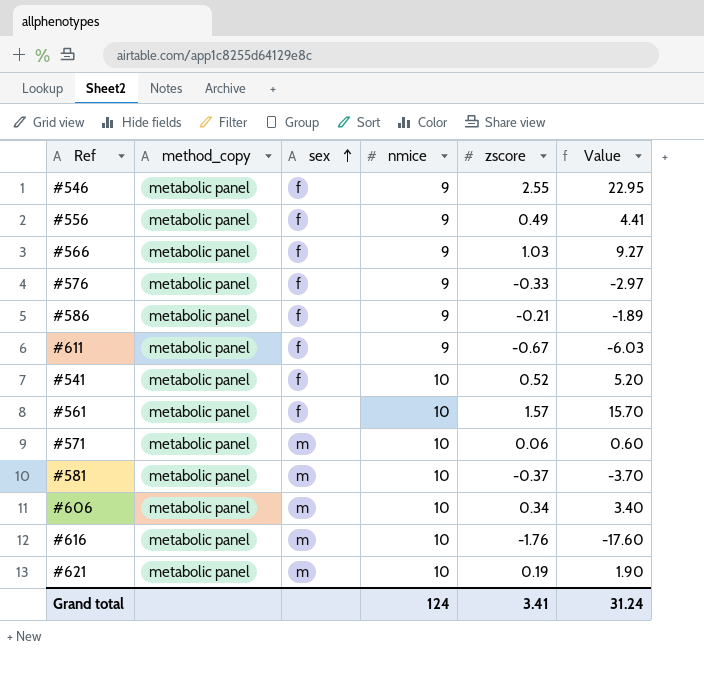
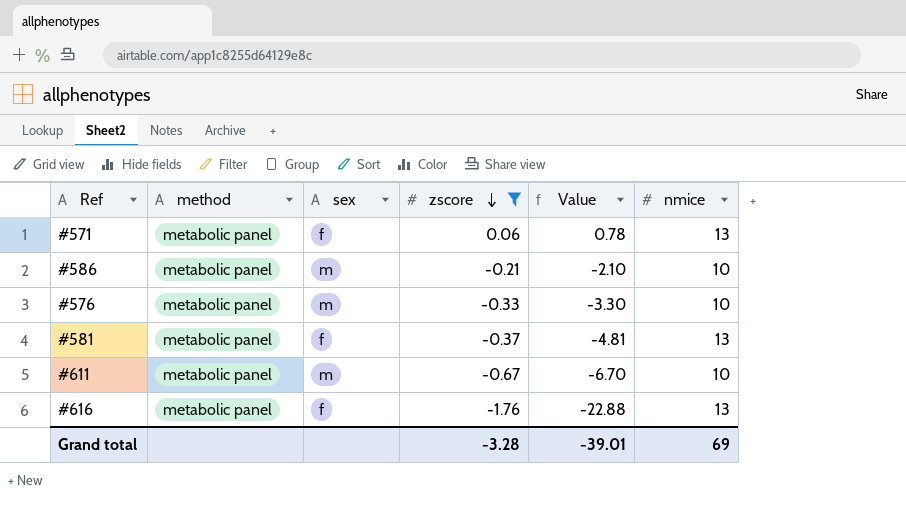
filter: none -> zscore <= 0.06
row order: sex ascending -> zscore descending
column name: method_copy -> method
column nmice | position: 4 -> 6
#571 | sex: m -> f
#571 | Value: 0.60 -> 0.78
#571 | nmice: 10 -> 13
#586 | sex: f -> m
#586 | Value: -1.89 -> -2.10
#586 | nmice: 9 -> 10
#576 | sex: f -> m
#576 | Value: -2.97 -> -3.30
#576 | nmice: 9 -> 10
#581 | sex: m -> f
#581 | Value: -3.70 -> -4.81
#581 | nmice: 10 -> 13
#611 | sex: f -> m
#611 | Value: -6.03 -> -6.70
#611 | nmice: 9 -> 10
#616 | sex: m -> f
#616 | Value: -17.60 -> -22.88
#616 | nmice: 10 -> 13
Grand total | zscore: 3.41 -> -3.28
Grand total | Value: 31.24 -> -39.01
Grand total | nmice: 124 -> 69

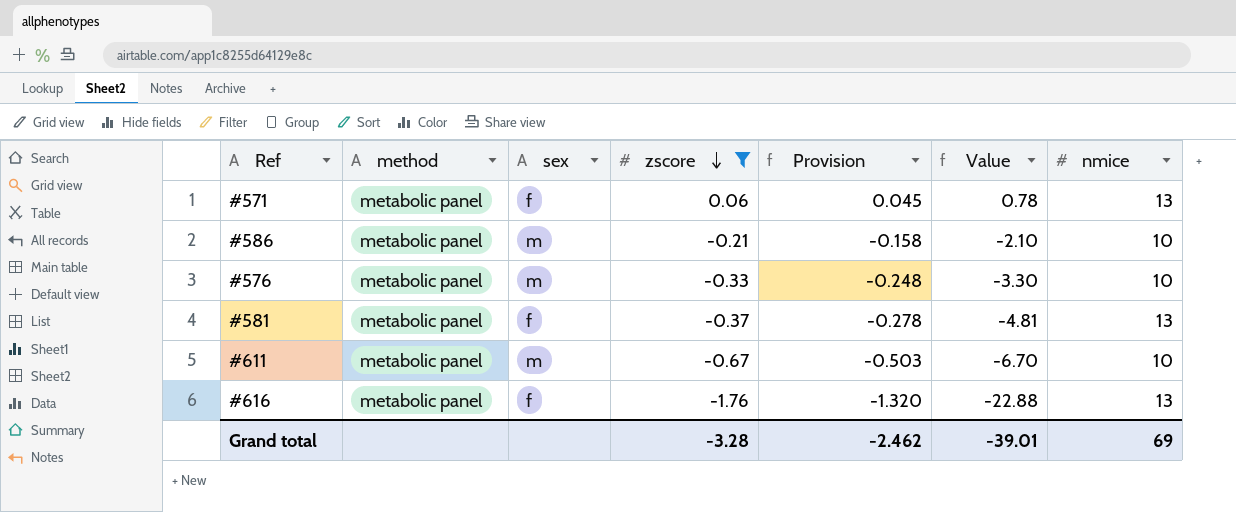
column Provision | formula: none -> [zscore] * 0.75

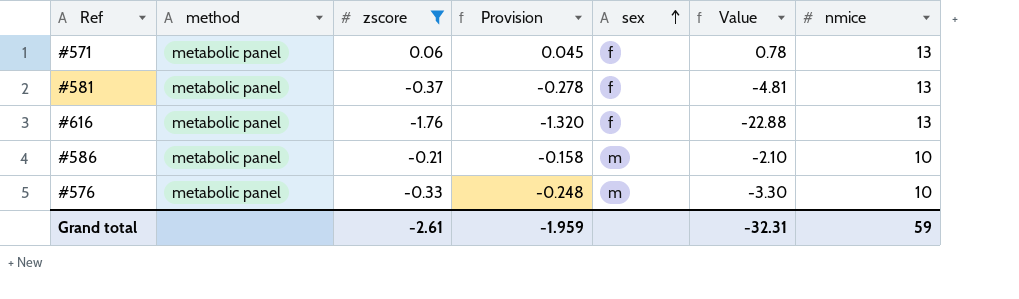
row order: zscore descending -> sex ascending
column sex | position: 3 -> 5
row #611: metabolic panel | m | -0.67 | -0.503 | -6.70 | 10 -> none
Grand total | zscore: -3.28 -> -2.61
Grand total | Provision: -2.462 -> -1.959
Grand total | Value: -39.01 -> -32.31
Grand total | nmice: 69 -> 59

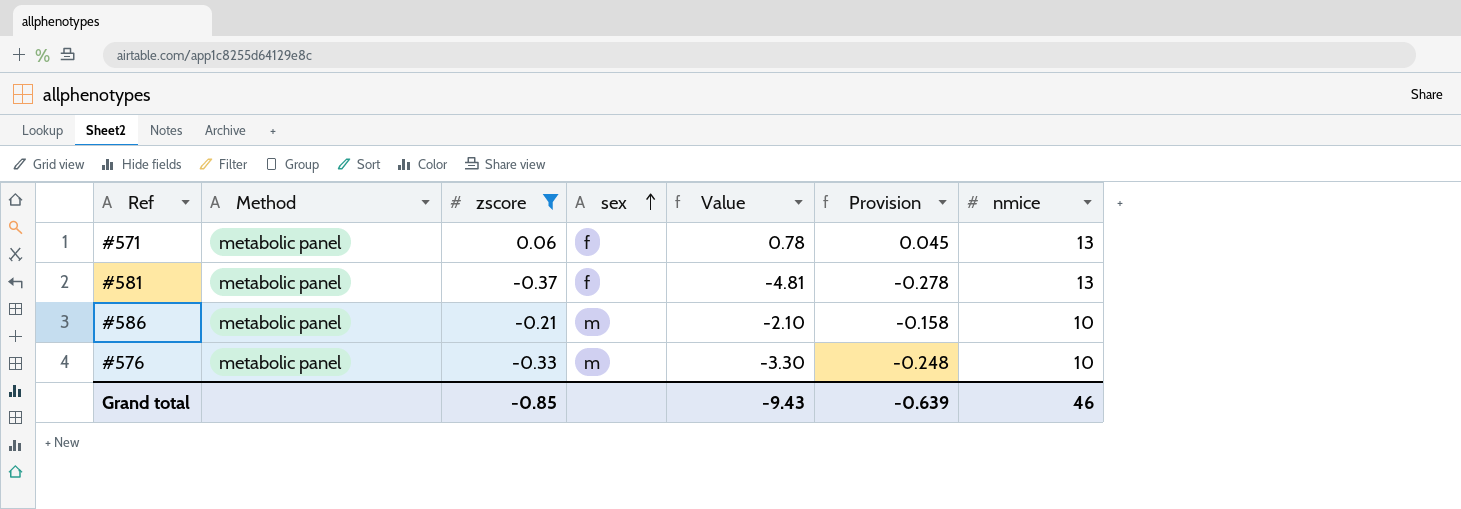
column name: method -> Method
column Provision | position: 4 -> 6
row #616: metabolic panel | -1.76 | -1.320 | f | -22.88 | 13 -> none
Grand total | zscore: -2.61 -> -0.85
Grand total | Value: -32.31 -> -9.43
Grand total | Provision: -1.959 -> -0.639
Grand total | nmice: 59 -> 46

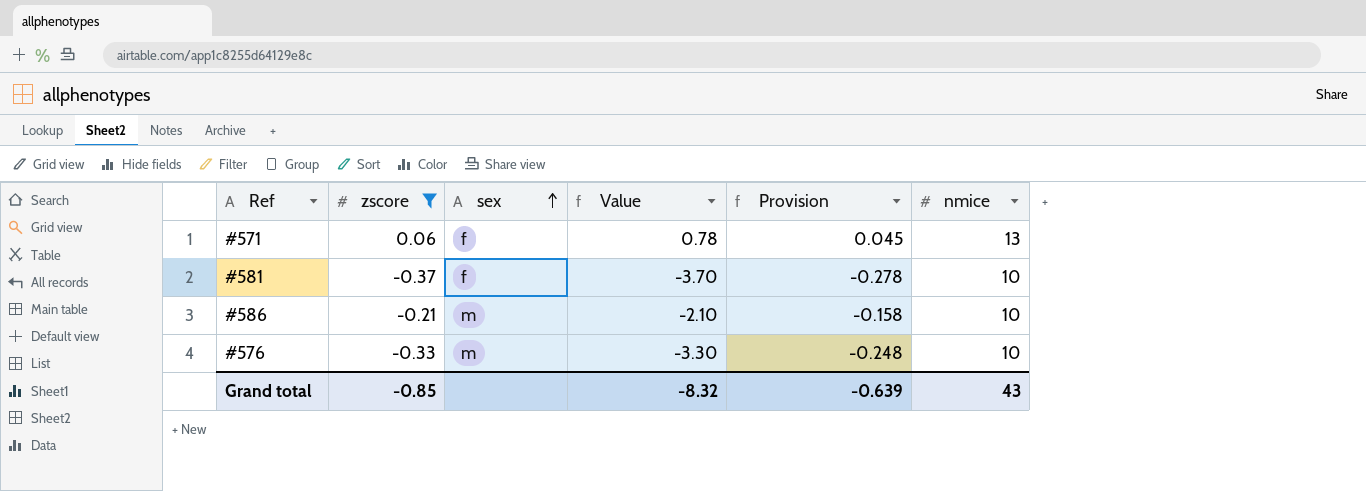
column Method | position: 2 -> none
#581 | Value: -4.81 -> -3.70
#581 | nmice: 13 -> 10
Grand total | Value: -9.43 -> -8.32
Grand total | nmice: 46 -> 43

